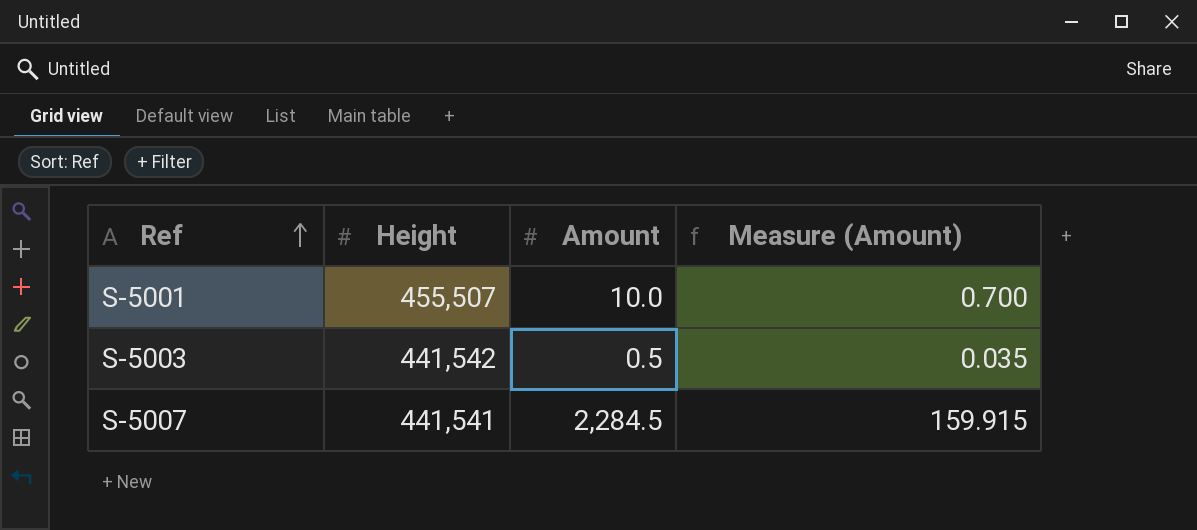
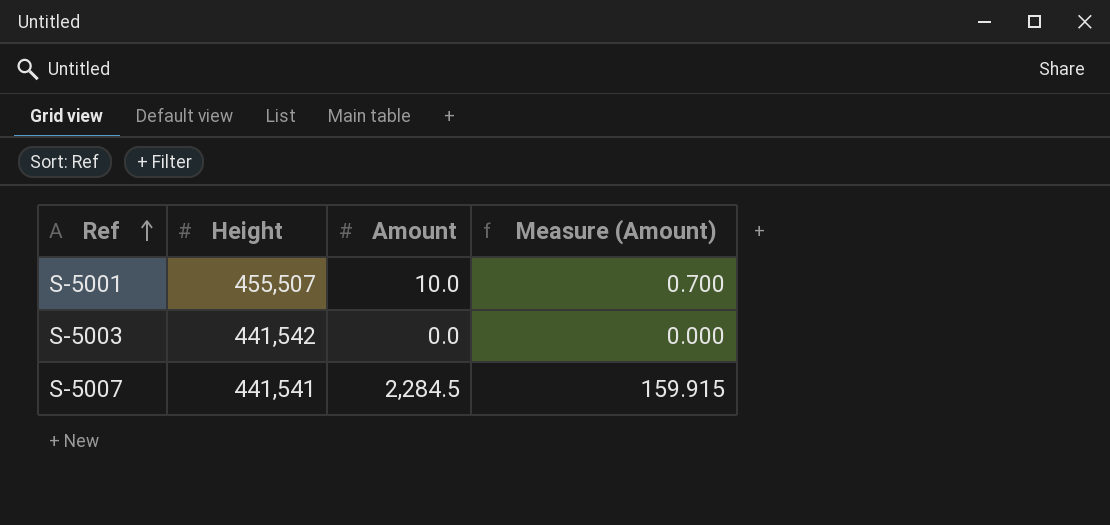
S-5003 | Amount: 0.5 -> 0.0
S-5003 | Measure (Amount): 0.035 -> 0.000

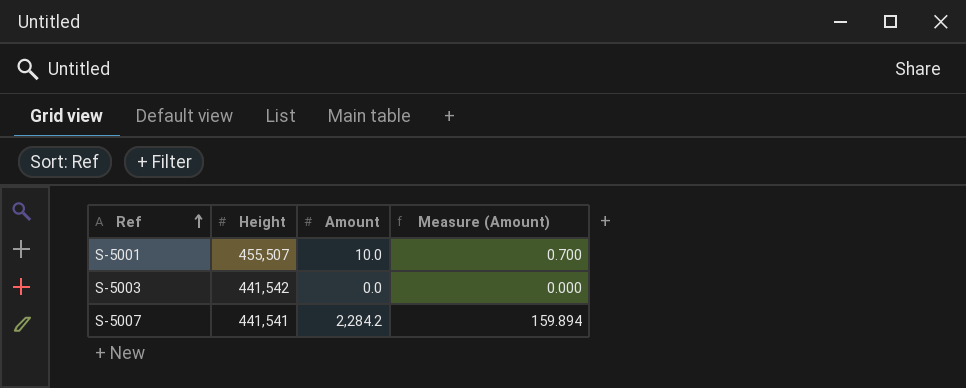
S-5007 | Amount: 2,284.5 -> 2,284.2
S-5007 | Measure (Amount): 159.915 -> 159.894

